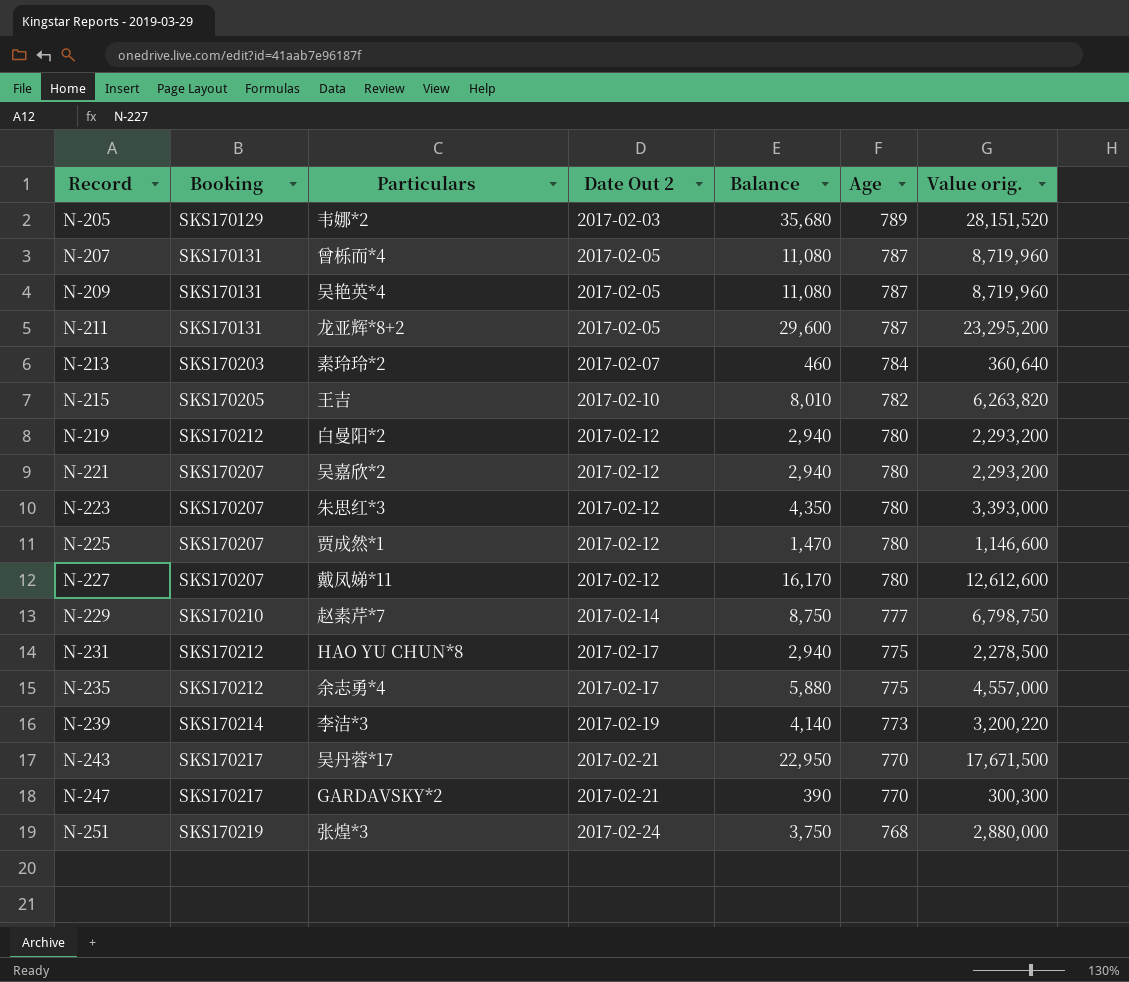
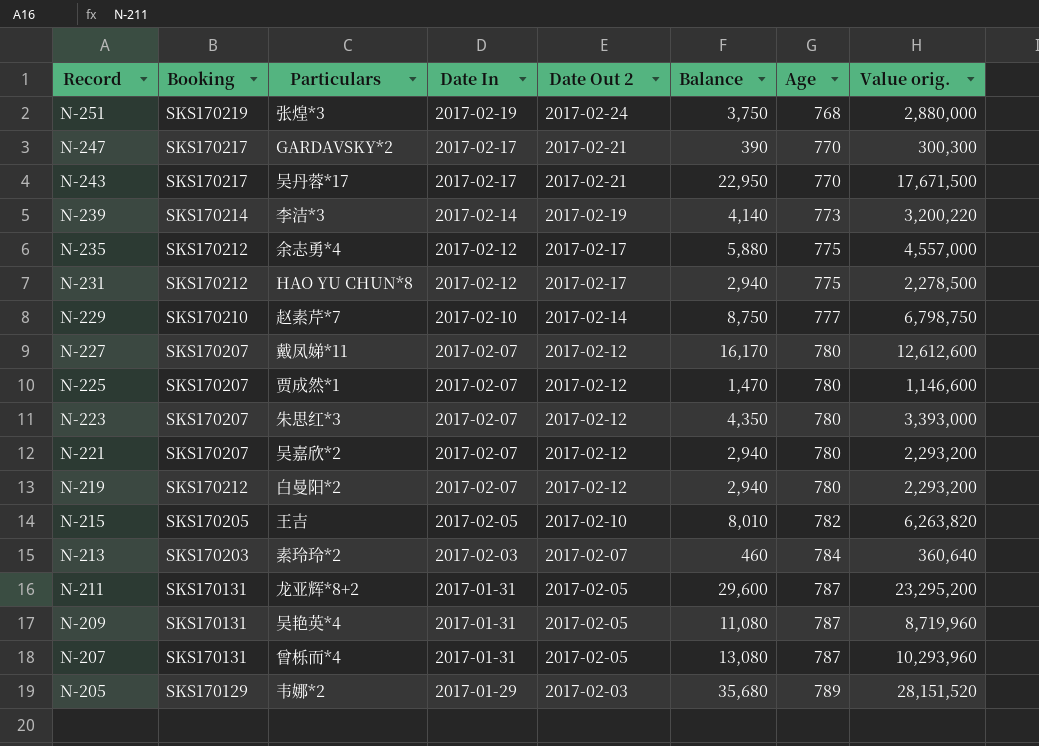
row order: Record ascending -> Record descending
column Date In | position: none -> 4
N-207 | Balance: 11,080 -> 13,080
N-207 | Value orig.: 8,719,960 -> 10,293,960

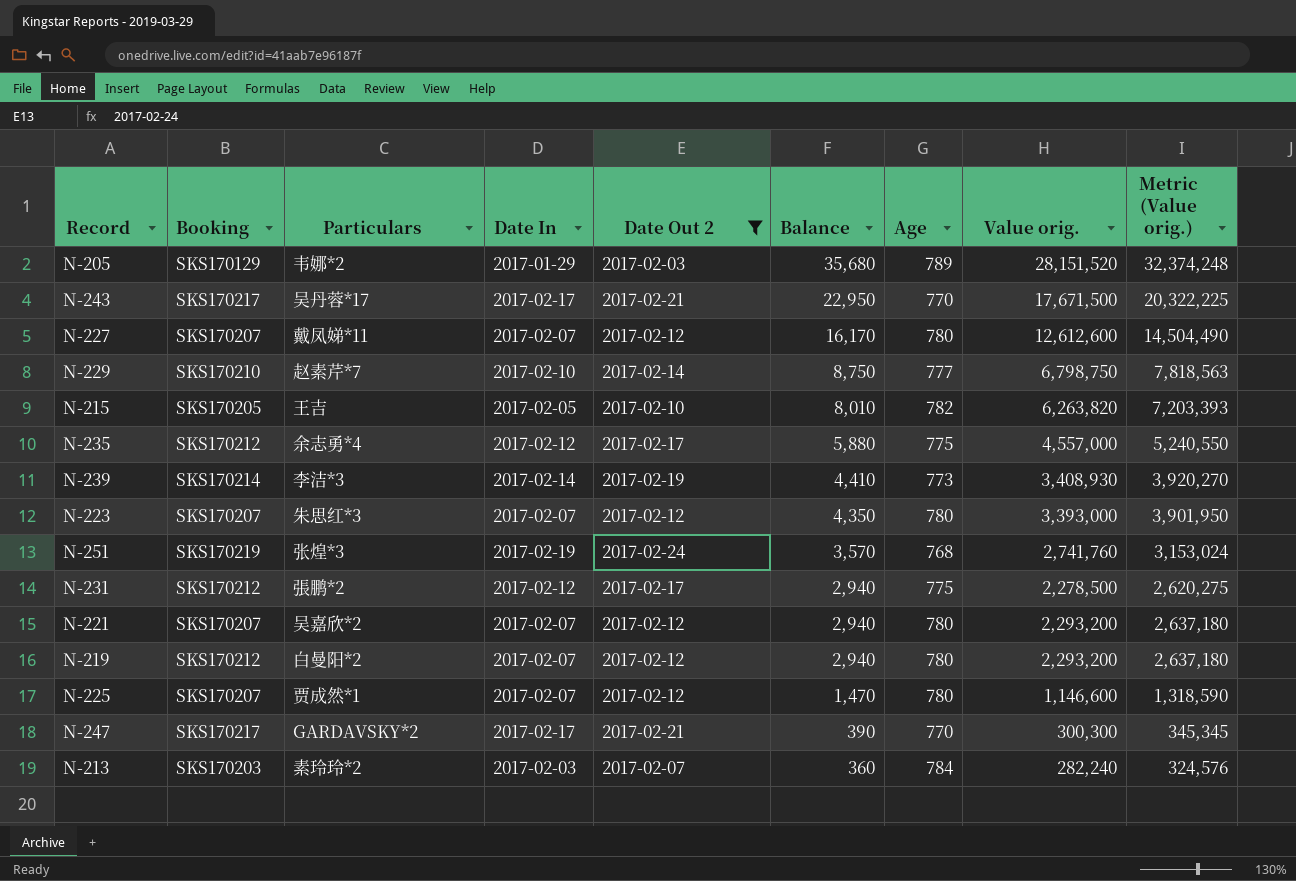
filter: none -> Date Out 2 != 2017-02-05
row order: Record descending -> Balance descending
column Metric (Value orig.) | formula: none -> [Value orig.] * 1.15
N-239 | Balance: 4,140 -> 4,410
N-239 | Value orig.: 3,200,220 -> 3,408,930
N-251 | Balance: 3,750 -> 3,570
N-251 | Value orig.: 2,880,000 -> 2,741,760
N-231 | Particulars: HAO YU CHUN*8 -> 張鹏*2
N-213 | Balance: 460 -> 360
N-213 | Value orig.: 360,640 -> 282,240

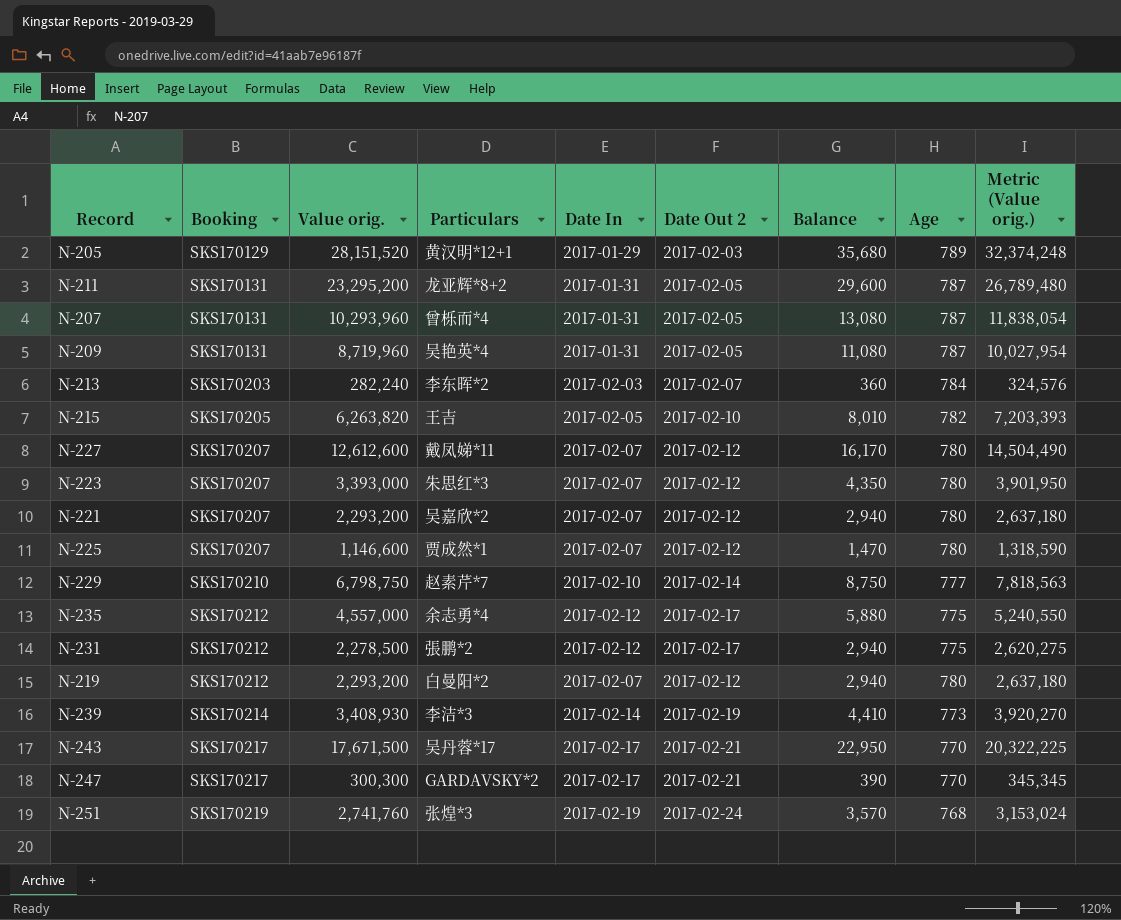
filter: Date Out 2 != 2017-02-05 -> none
row order: Balance descending -> Booking ascending
column Value orig. | position: 8 -> 3
N-205 | Particulars: 韦娜*2 -> 黄汉明*12+1
N-213 | Particulars: 素玲玲*2 -> 李东晖*2

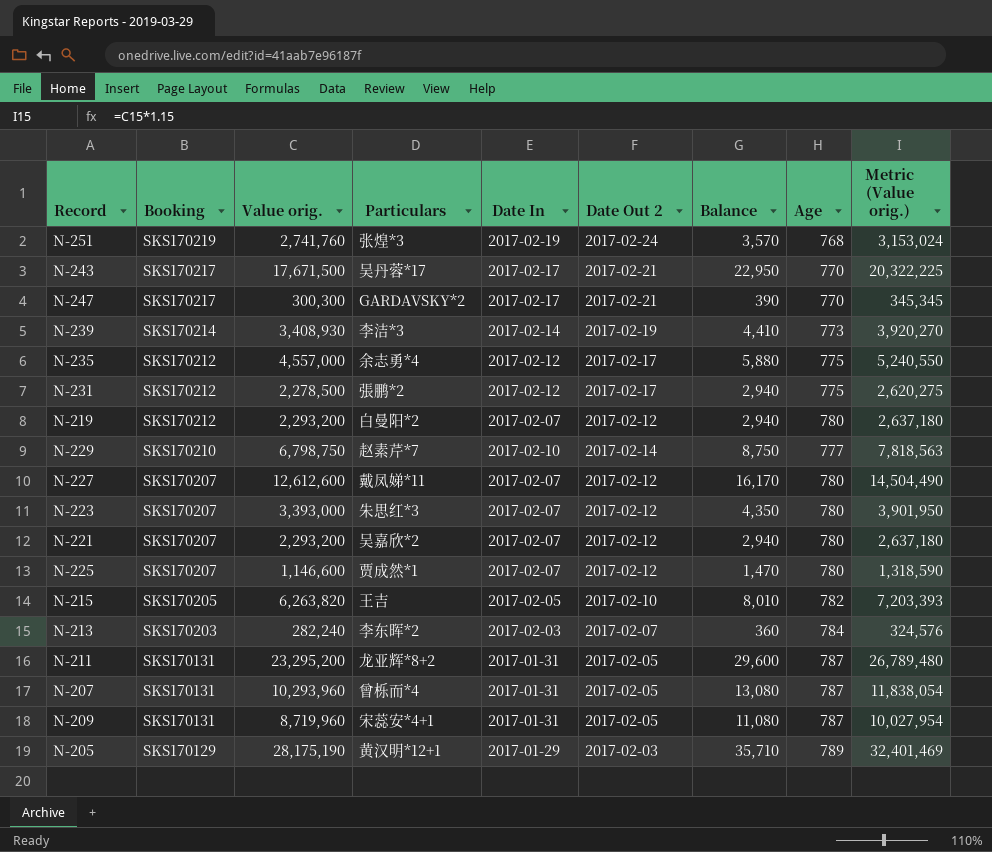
row order: Booking ascending -> Booking descending
N-209 | Particulars: 吴艳英*4 -> 宋蕊安*4+1
N-205 | Value orig.: 28,151,520 -> 28,175,190
N-205 | Balance: 35,680 -> 35,710
N-205 | Metric (Value orig.): 32,374,248 -> 32,401,469

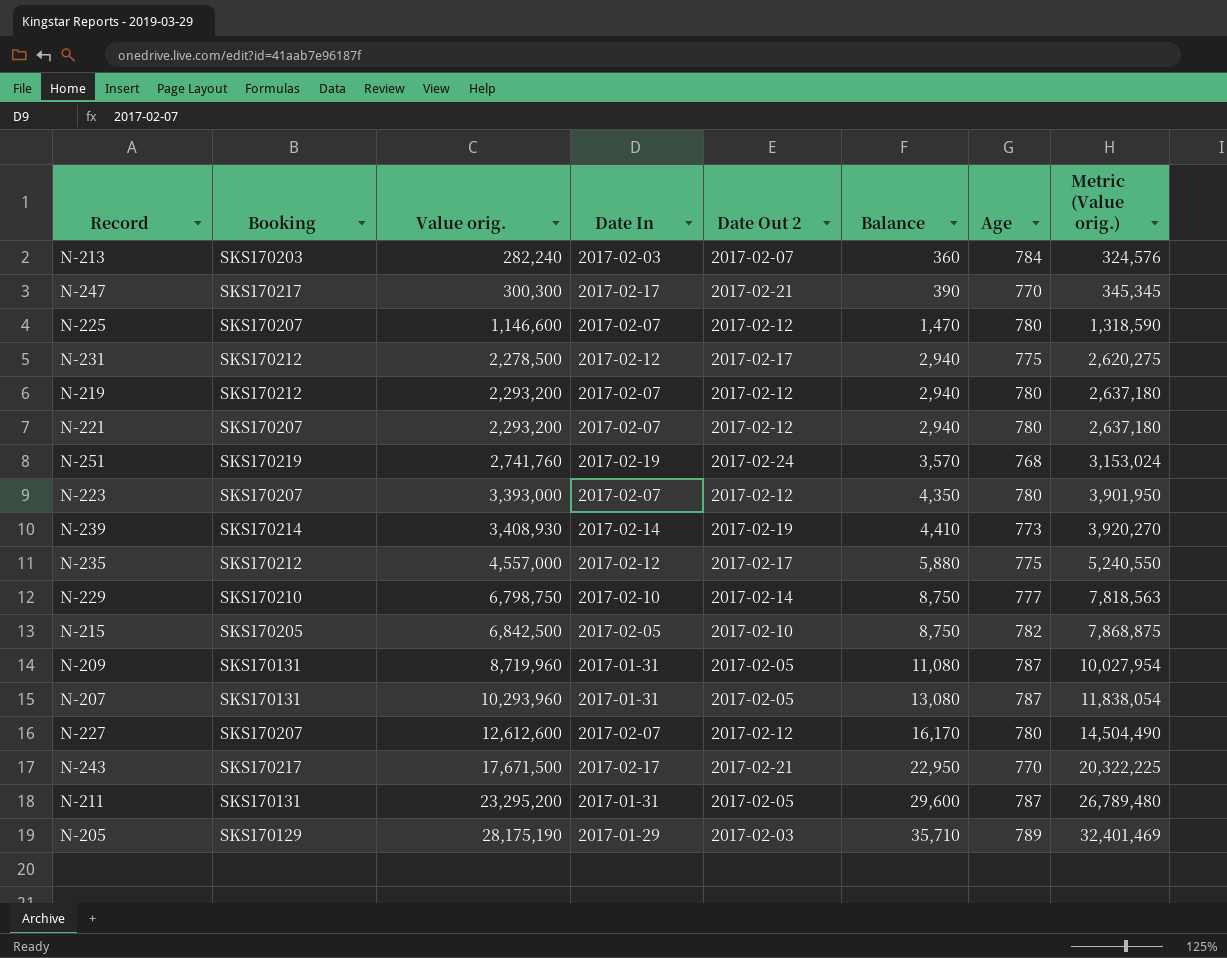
row order: Booking descending -> Value orig. ascending
column Particulars | position: 4 -> none
N-215 | Value orig.: 6,263,820 -> 6,842,500
N-215 | Balance: 8,010 -> 8,750
N-215 | Metric (Value orig.): 7,203,393 -> 7,868,875

